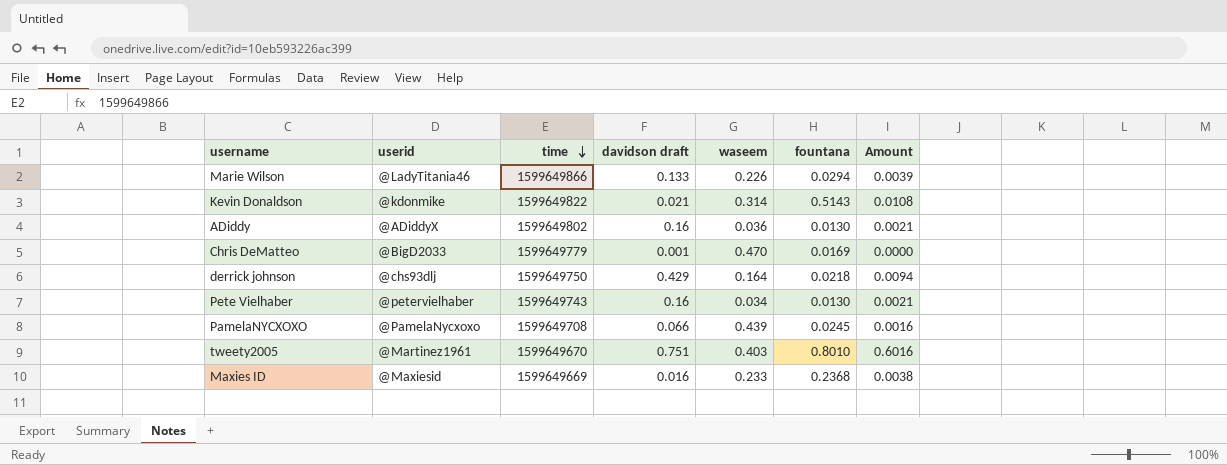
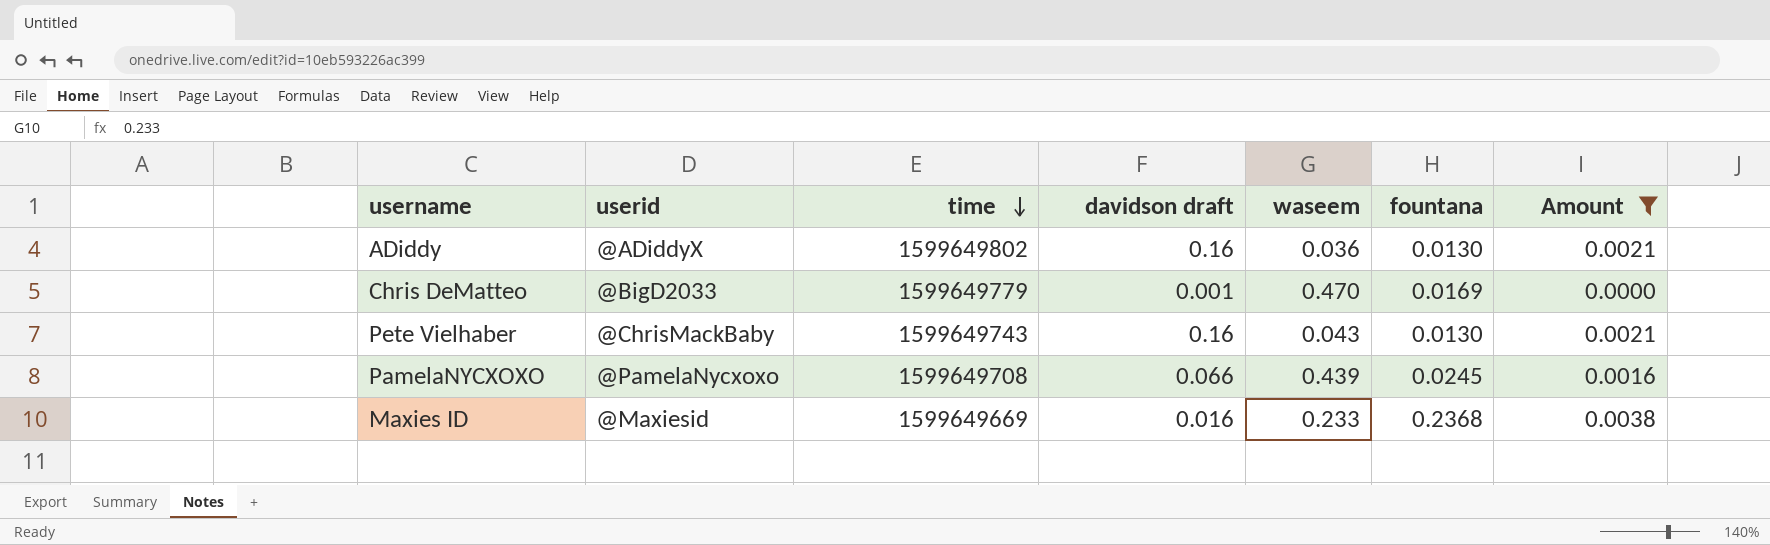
filter: none -> Amount <= 0.0038
Pete Vielhaber | userid: @petervielhaber -> @ChrisMackBaby
Pete Vielhaber | waseem: 0.034 -> 0.043

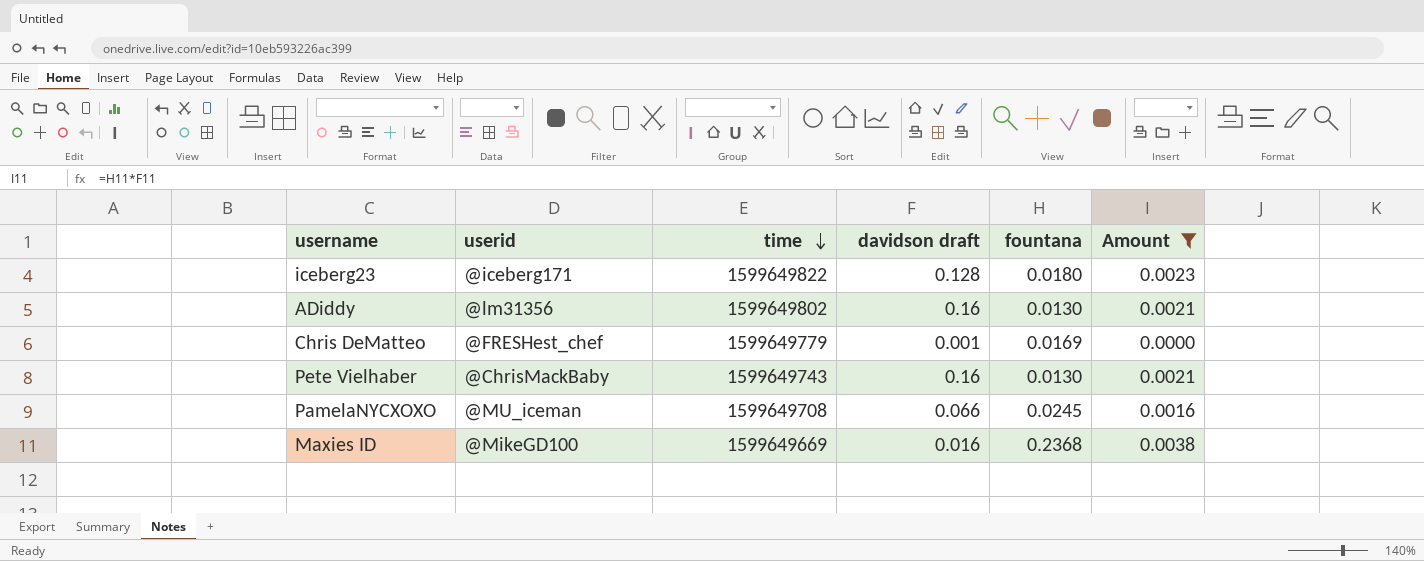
column waseem | position: 5 -> none
row iceberg23: none -> @iceberg171 | 1599649822 | 0.128 | 0.0180 | 0.0023
ADiddy | userid: @ADiddyX -> @lm31356
Chris DeMatteo | userid: @BigD2033 -> @FRESHest_chef
PamelaNYCXOXO | userid: @PamelaNycxoxo -> @MU_iceman
Maxies ID | userid: @Maxiesid -> @MikeGD100

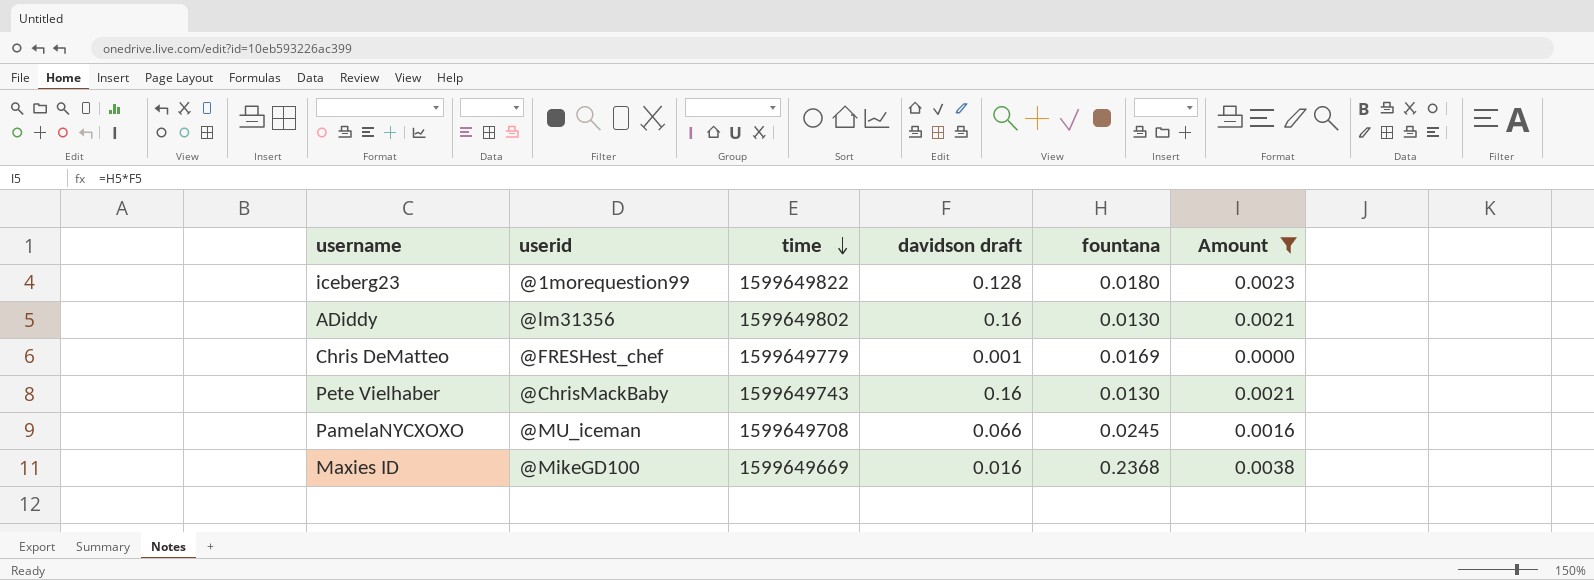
iceberg23 | userid: @iceberg171 -> @1morequestion99

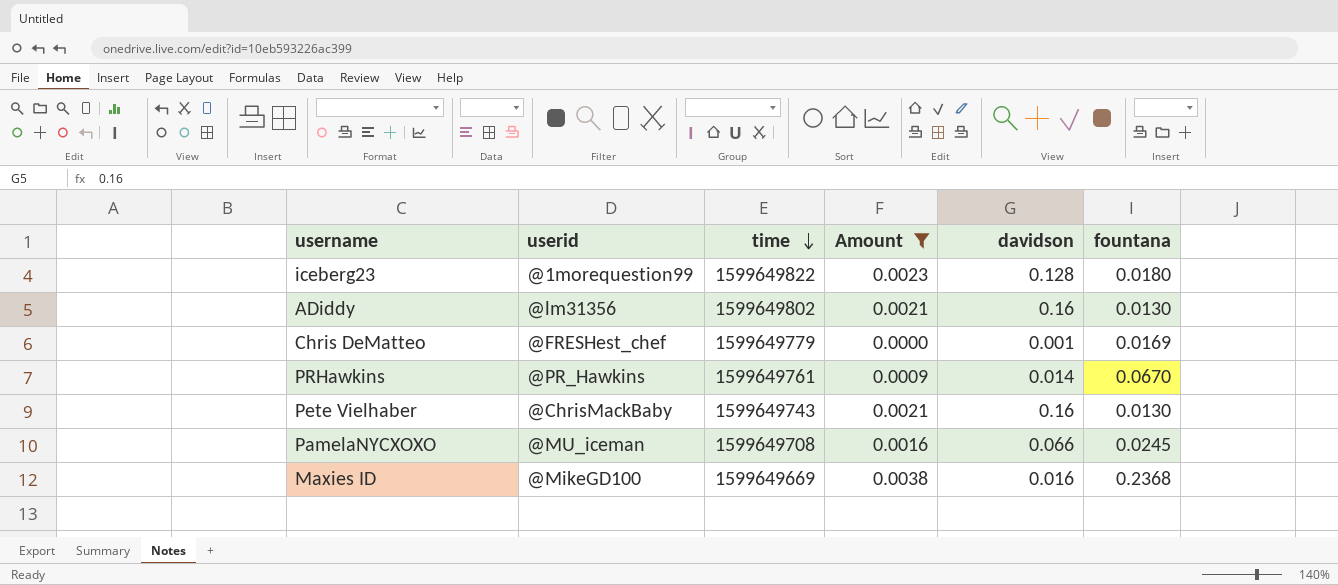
column Amount | position: 6 -> 4
column name: davidson draft -> davidson
row PRHawkins: none -> @PR_Hawkins | 1599649761 | 0.0009 | 0.014 | 0.0670

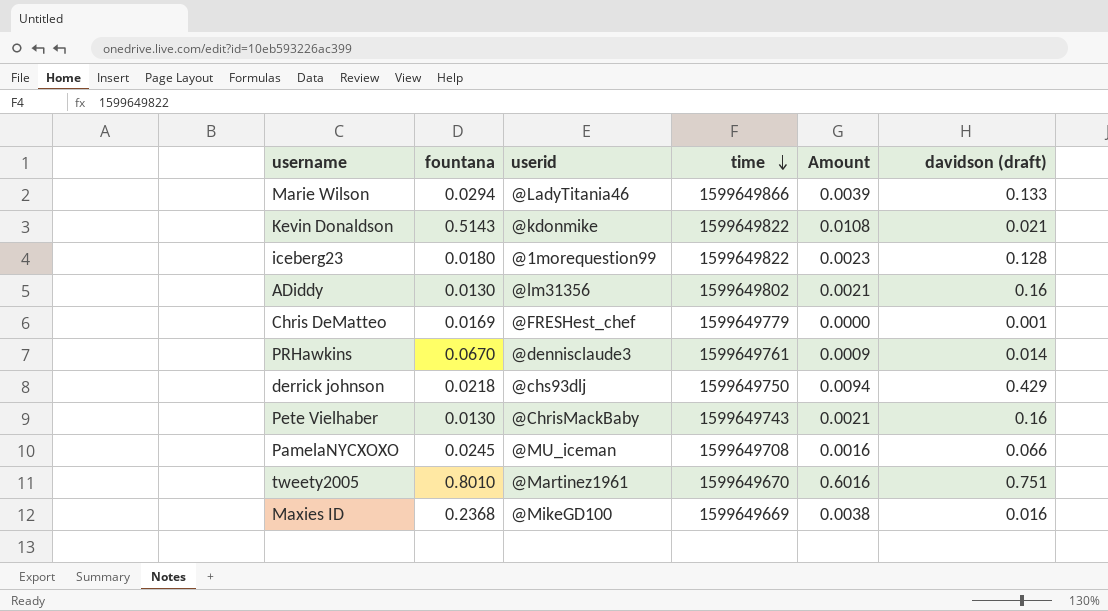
filter: Amount <= 0.0038 -> none
column fountana | position: 6 -> 2
column name: davidson -> davidson (draft)
PRHawkins | userid: @PR_Hawkins -> @dennisclaude3

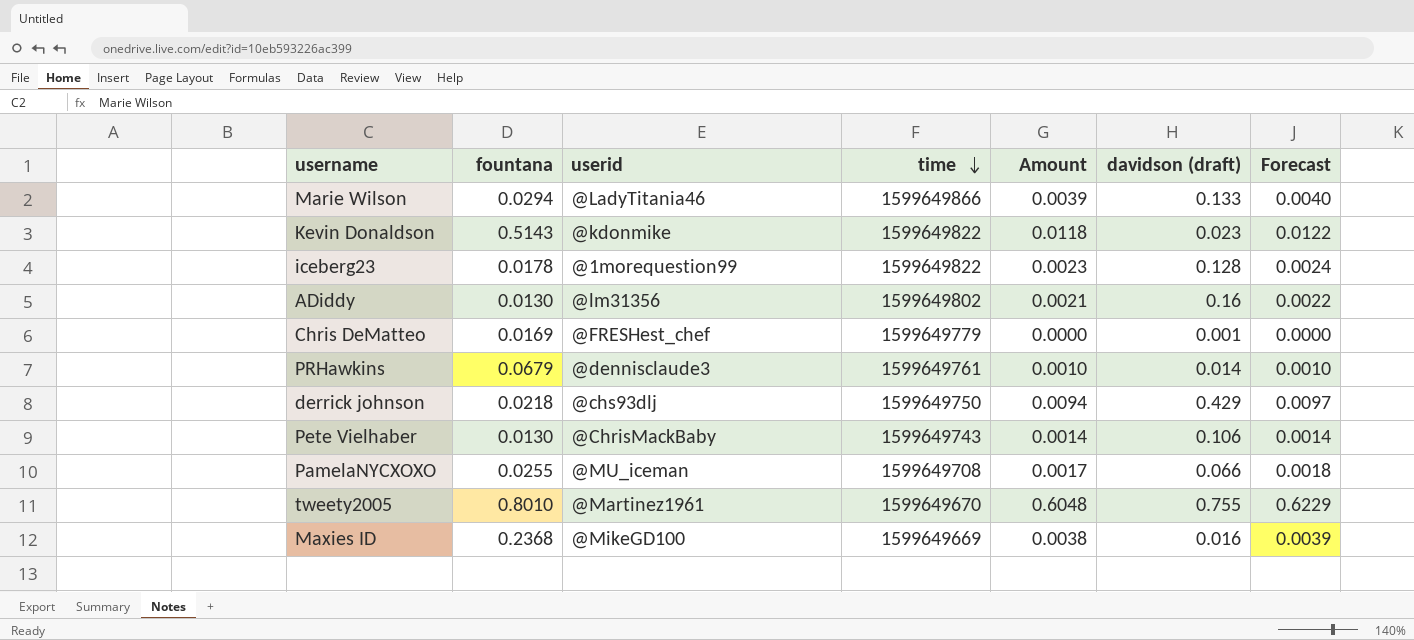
column Forecast | formula: none -> [Amount] * 1.03
Kevin Donaldson | Amount: 0.0108 -> 0.0118
Kevin Donaldson | davidson (draft): 0.021 -> 0.023
iceberg23 | fountana: 0.0180 -> 0.0178
PRHawkins | fountana: 0.0670 -> 0.0679
PRHawkins | Amount: 0.0009 -> 0.0010
Pete Vielhaber | Amount: 0.0021 -> 0.0014
Pete Vielhaber | davidson (draft): 0.16 -> 0.106
PamelaNYCXOXO | fountana: 0.0245 -> 0.0255
PamelaNYCXOXO | Amount: 0.0016 -> 0.0017
tweety2005 | Amount: 0.6016 -> 0.6048
tweety2005 | davidson (draft): 0.751 -> 0.755

